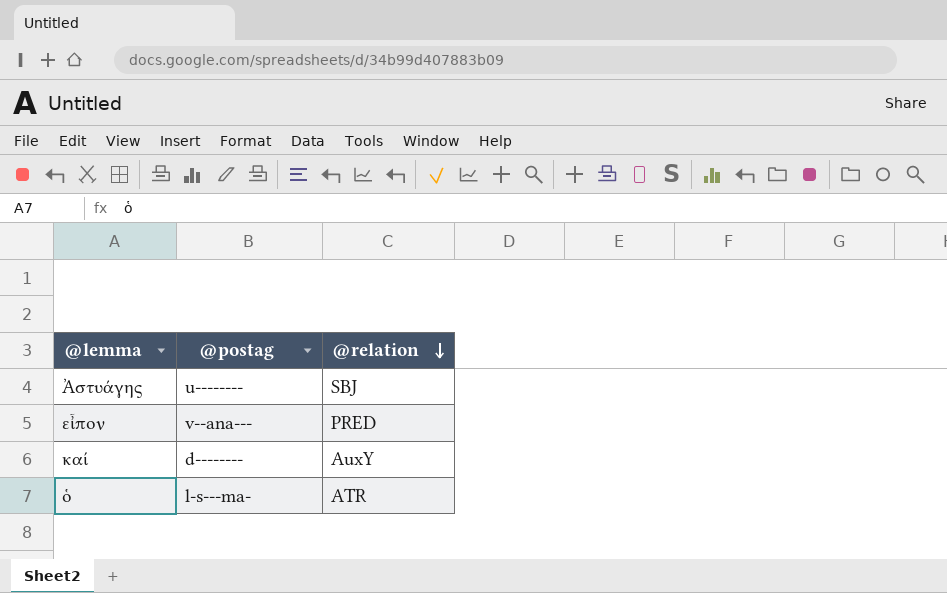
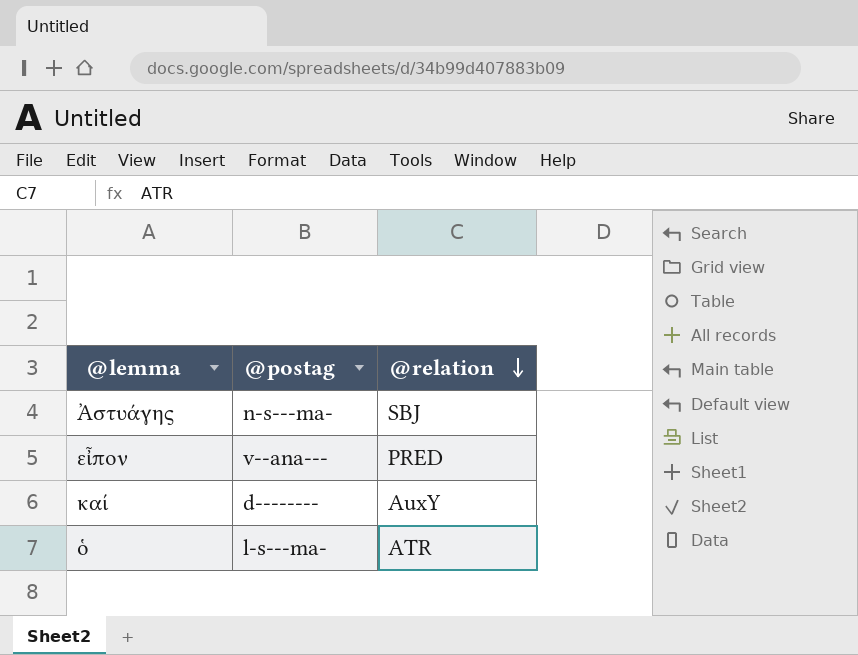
Ἀστυάγης | @postag: u-------- -> n-s---ma-

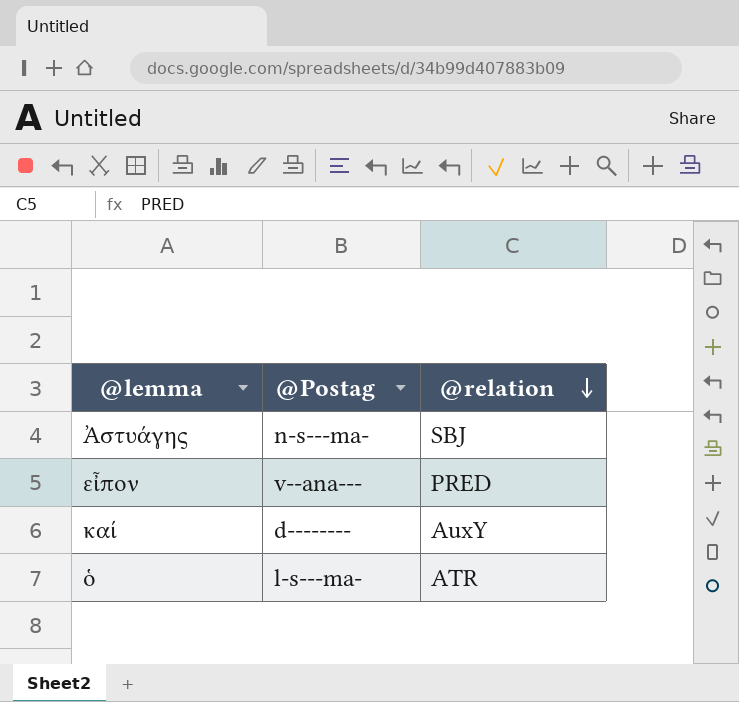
column name: @postag -> @Postag

